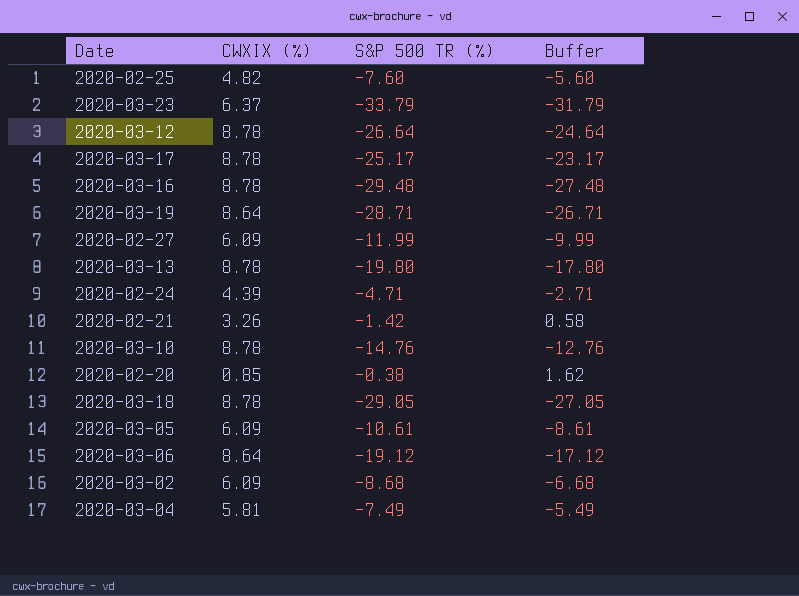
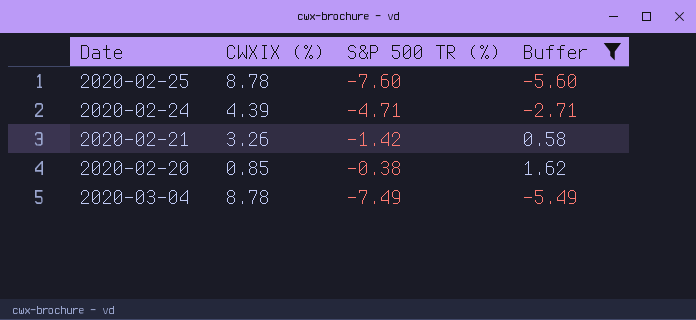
filter: none -> Buffer >= -5.60
2020-02-25 | CWXIX (%): 4.82 -> 8.78
2020-03-04 | CWXIX (%): 5.81 -> 8.78

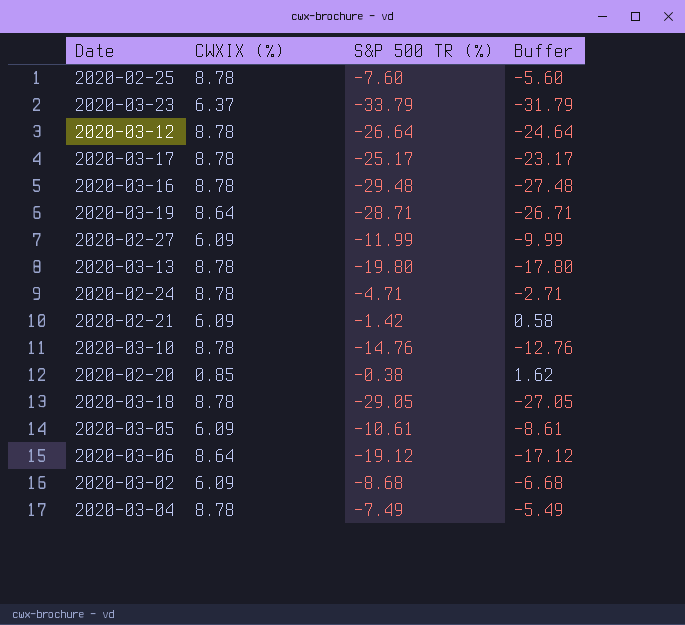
filter: Buffer >= -5.60 -> none
2020-02-24 | CWXIX (%): 4.39 -> 8.78
2020-02-21 | CWXIX (%): 3.26 -> 6.09

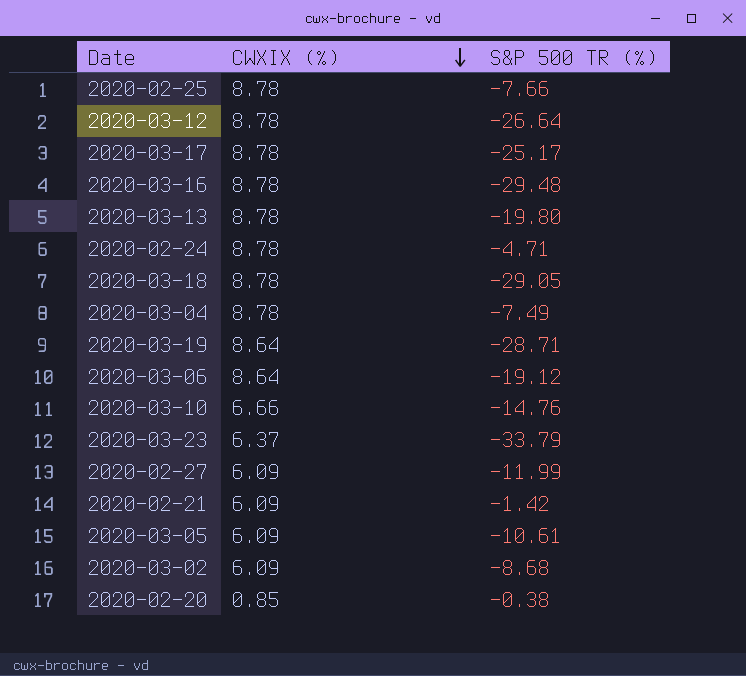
row order: none -> CWXIX (%) descending
column Buffer | formula: [S&P 500 TR (%)] + 2 -> none
2020-02-25 | S&P 500 TR (%): -7.60 -> -7.66
2020-03-10 | CWXIX (%): 8.78 -> 6.66

